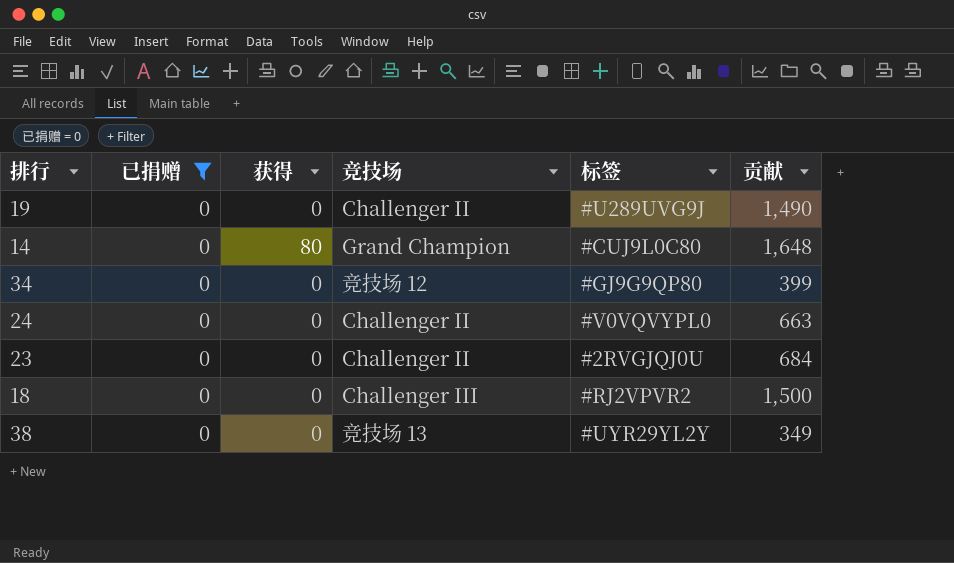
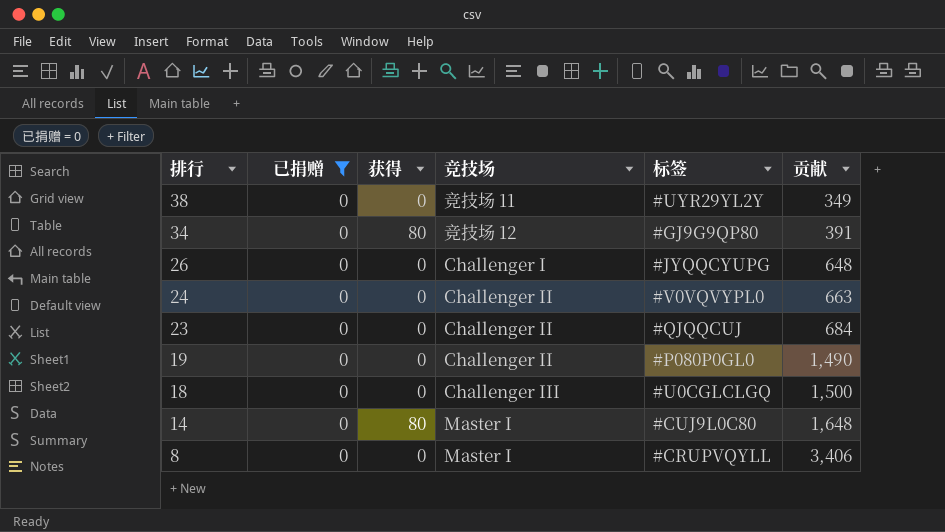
row order: none -> 排行 descending
38 | 竞技场: 竞技场 13 -> 竞技场 11
34 | 获得: 0 -> 80
34 | 贡献: 399 -> 391
row 26: none -> 0 | 0 | Challenger I | #JYQQCYUPG | 648
23 | 标签: #2RVGJQJ0U -> #QJQQCUJ
19 | 标签: #U289UVG9J -> #P080P0GL0
18 | 标签: #RJ2VPVR2 -> #U0CGLCLGQ
14 | 竞技场: Grand Champion -> Master I
row 8: none -> 0 | 0 | Master I | #CRUPVQYLL | 3,406

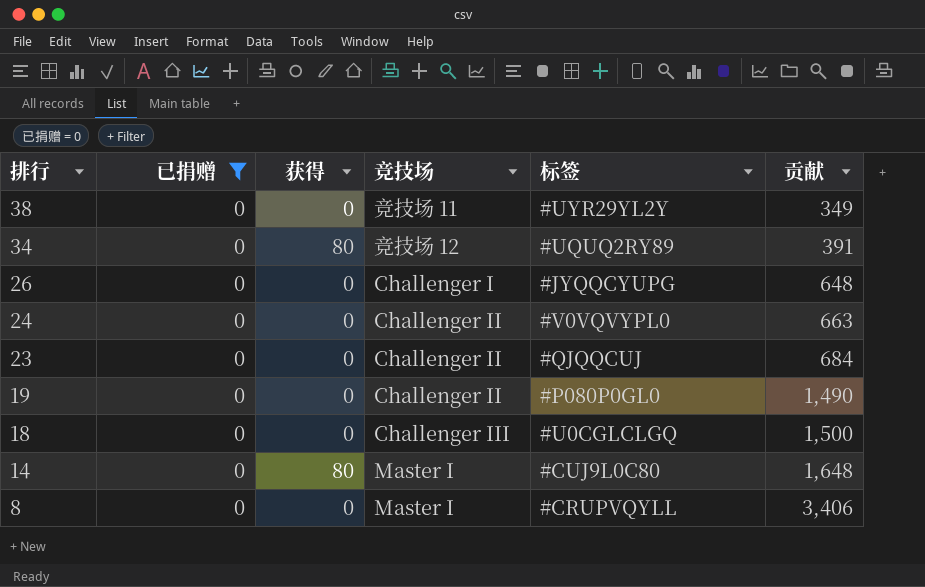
34 | 标签: #GJ9G9QP80 -> #UQUQ2RY89

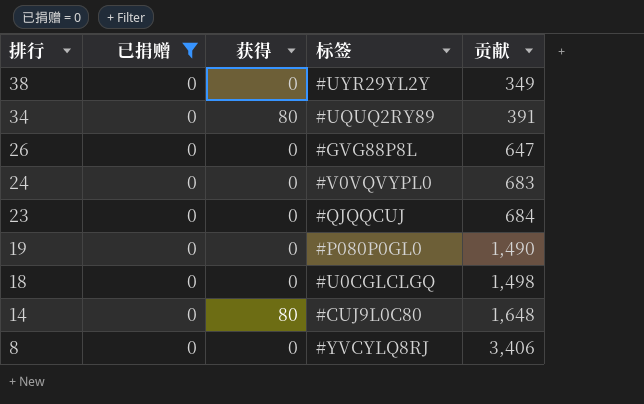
column 竞技场 | position: 4 -> none
26 | 标签: #JYQQCYUPG -> #GVG88P8L
26 | 贡献: 648 -> 647
24 | 贡献: 663 -> 683
18 | 贡献: 1,500 -> 1,498
8 | 标签: #CRUPVQYLL -> #YVCYLQ8RJ

